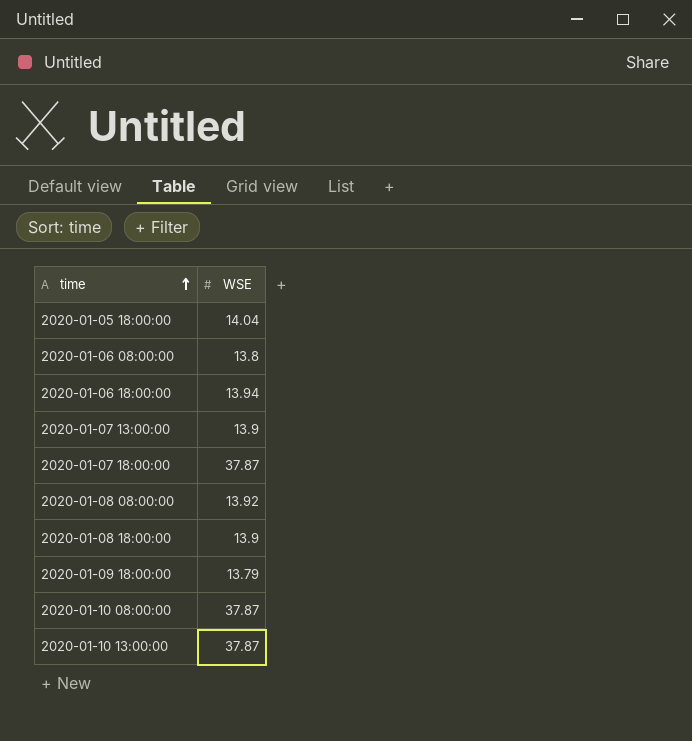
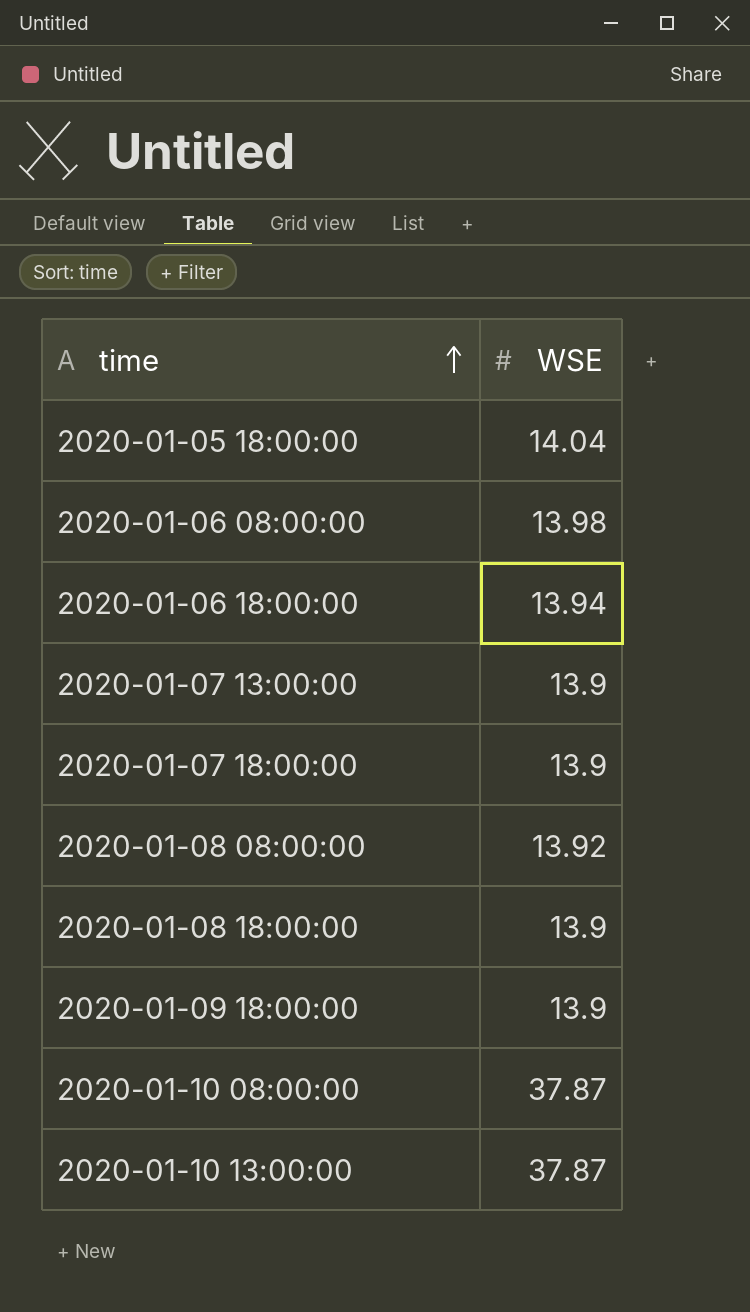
2020-01-06 08:00:00 | WSE: 13.8 -> 13.98
2020-01-07 18:00:00 | WSE: 37.87 -> 13.9
2020-01-09 18:00:00 | WSE: 13.79 -> 13.9

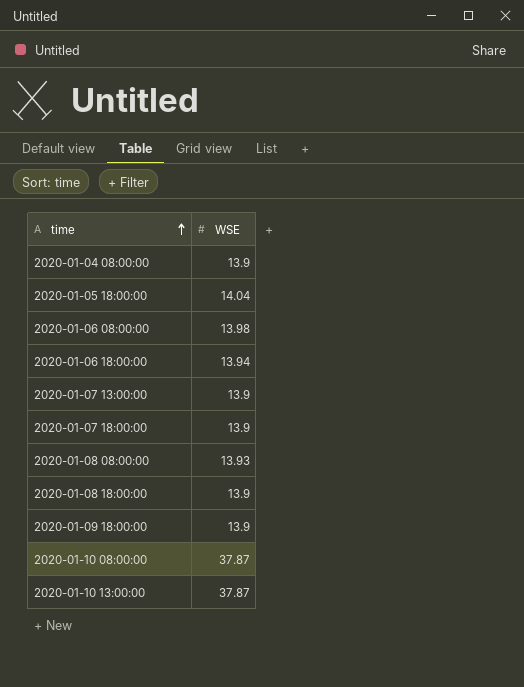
row 2020-01-04 08:00:00: none -> 13.9
2020-01-08 08:00:00 | WSE: 13.92 -> 13.93

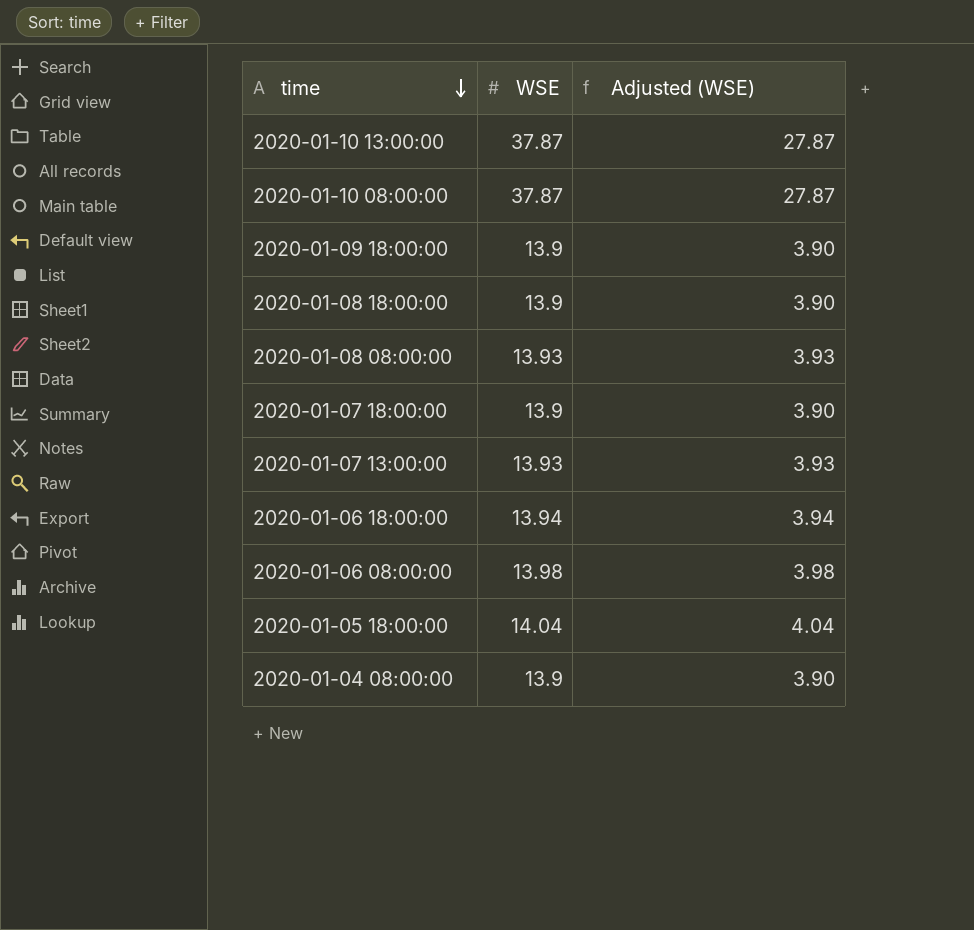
row order: time ascending -> time descending
column Adjusted (WSE) | formula: none -> [WSE] - 10
2020-01-07 13:00:00 | WSE: 13.9 -> 13.93

